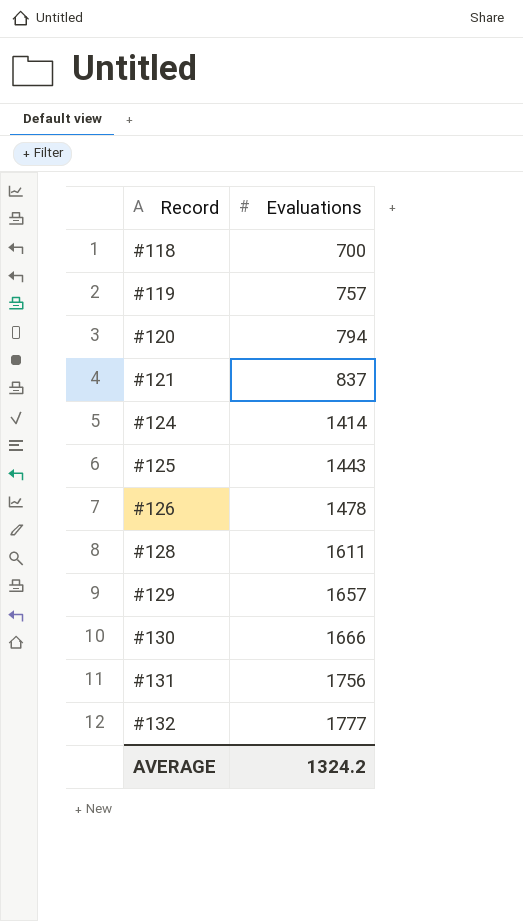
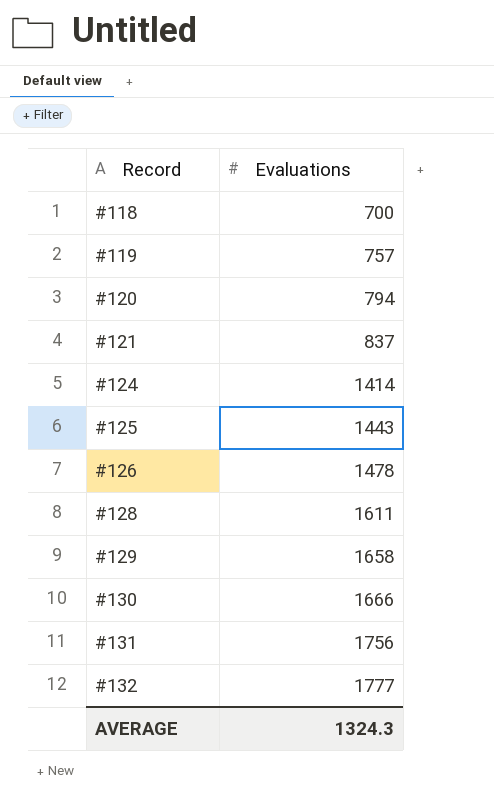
#129 | Evaluations: 1657 -> 1658
AVERAGE | Evaluations: 1324.2 -> 1324.3

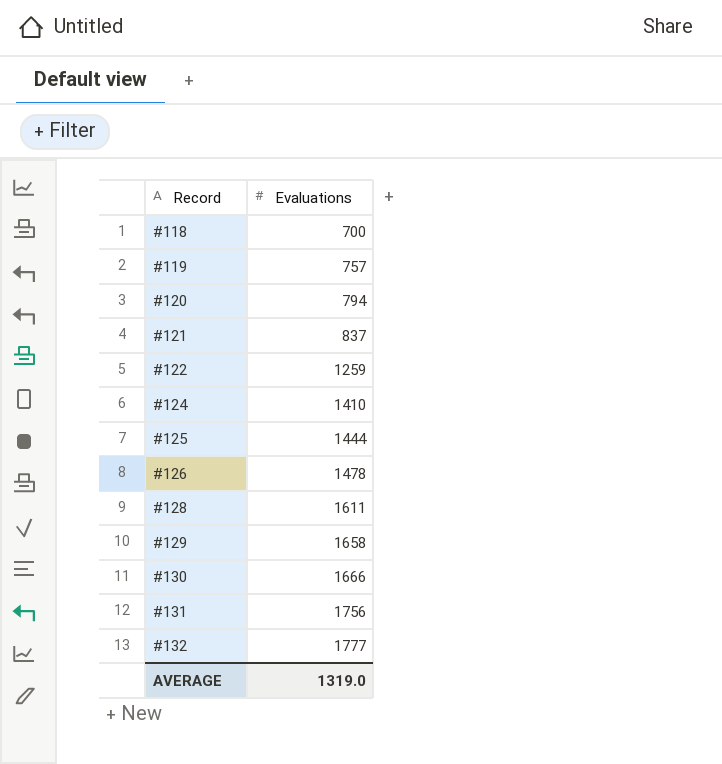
row #122: none -> 1259
#124 | Evaluations: 1414 -> 1410
#125 | Evaluations: 1443 -> 1444
AVERAGE | Evaluations: 1324.3 -> 1319.0

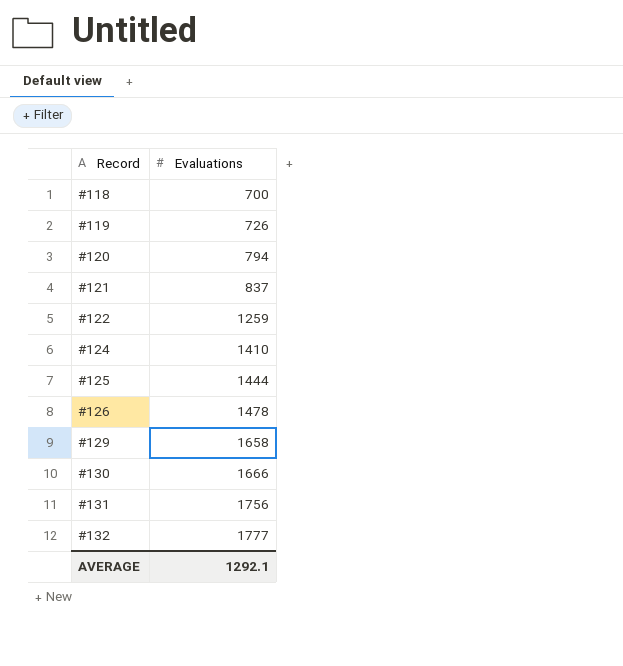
row #128: 1611 -> none
#119 | Evaluations: 757 -> 726
AVERAGE | Evaluations: 1319.0 -> 1292.1

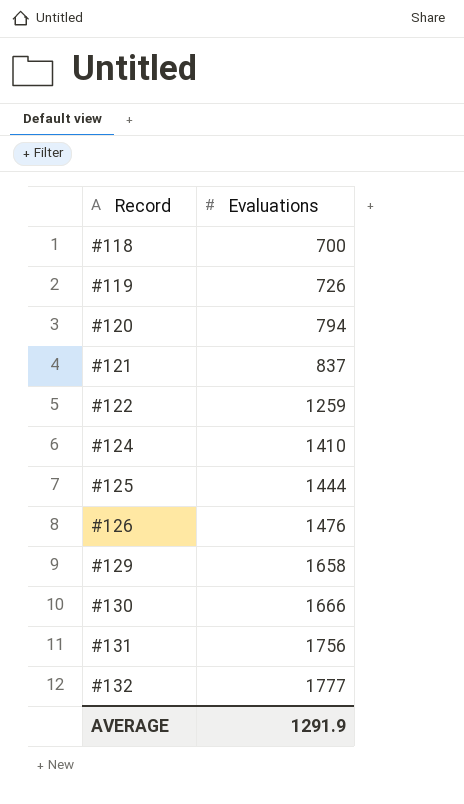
#126 | Evaluations: 1478 -> 1476
AVERAGE | Evaluations: 1292.1 -> 1291.9

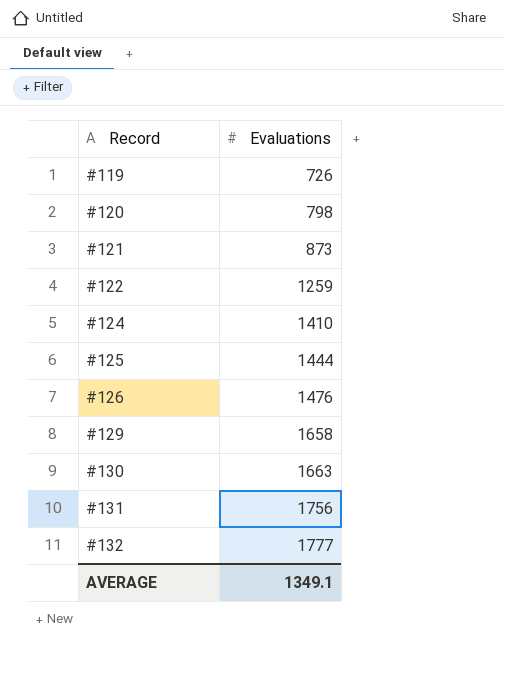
row #118: 700 -> none
#120 | Evaluations: 794 -> 798
#121 | Evaluations: 837 -> 873
#130 | Evaluations: 1666 -> 1663
AVERAGE | Evaluations: 1291.9 -> 1349.1

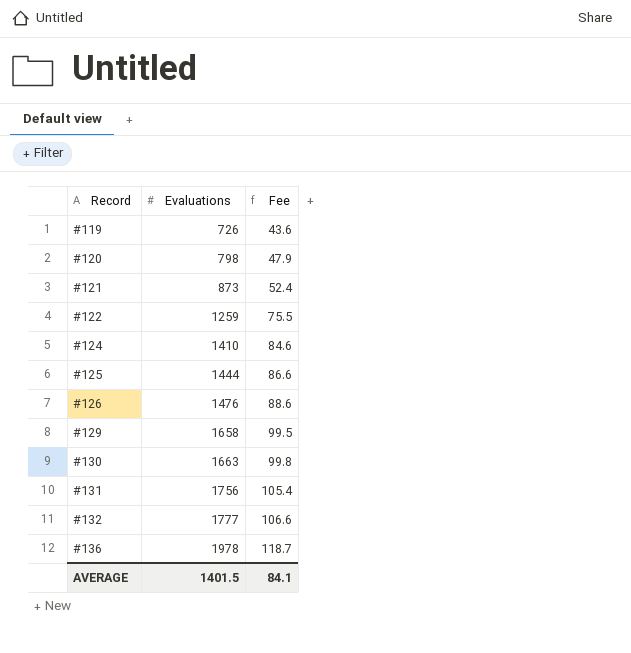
column Fee | formula: none -> [Evaluations] * 0.06
row #136: none -> 1978 | 118.7
AVERAGE | Evaluations: 1349.1 -> 1401.5

